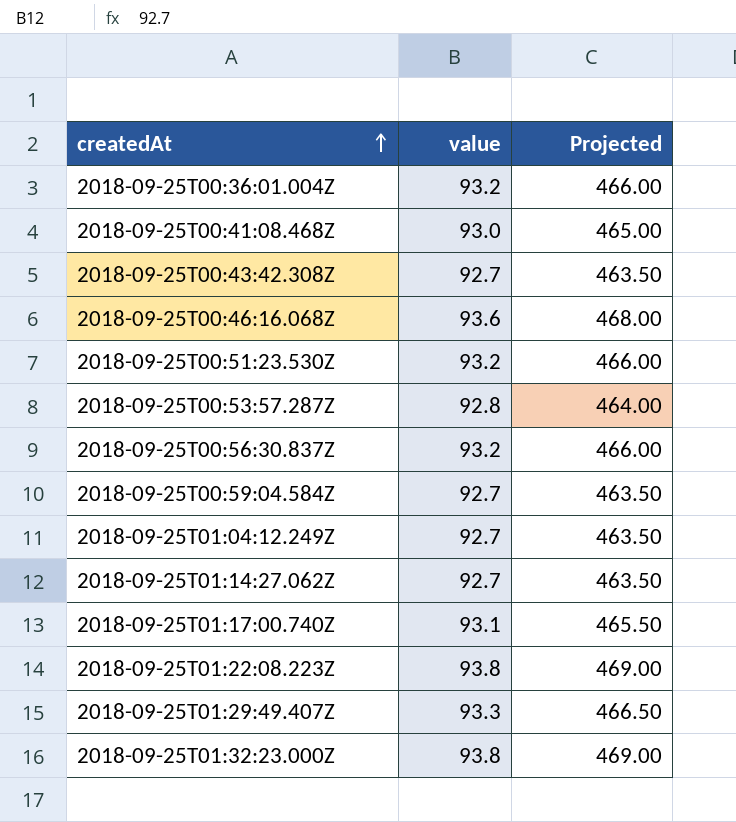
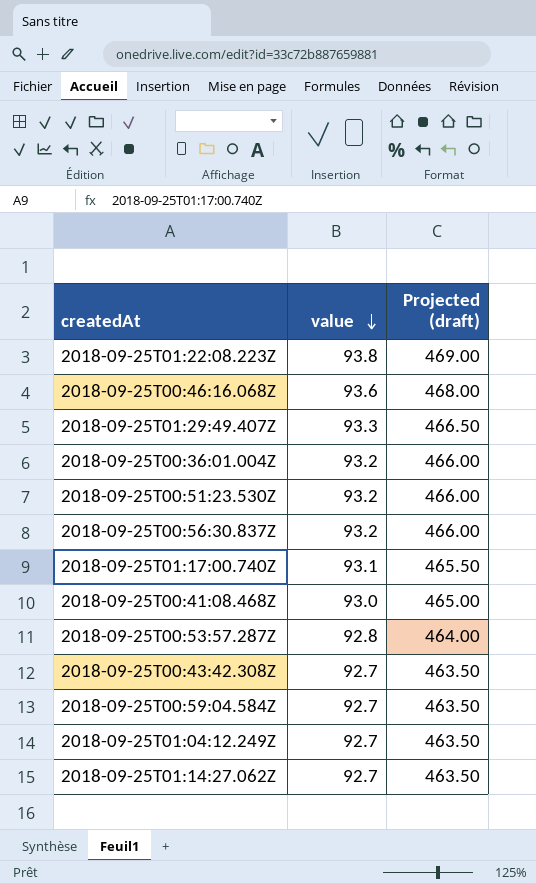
row order: createdAt ascending -> value descending
column name: Projected -> Projected (draft)
row 2018-09-25T01:32:23.000Z: 93.8 | 469.00 -> none

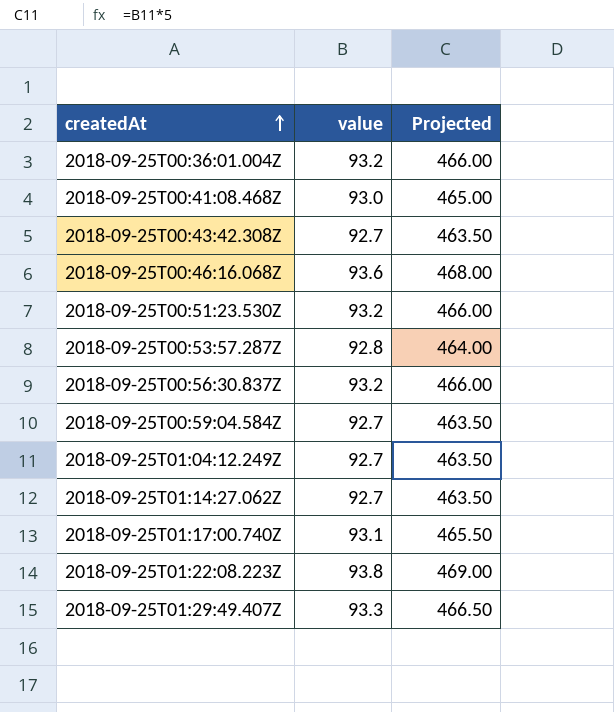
row order: value descending -> createdAt ascending
column name: Projected (draft) -> Projected

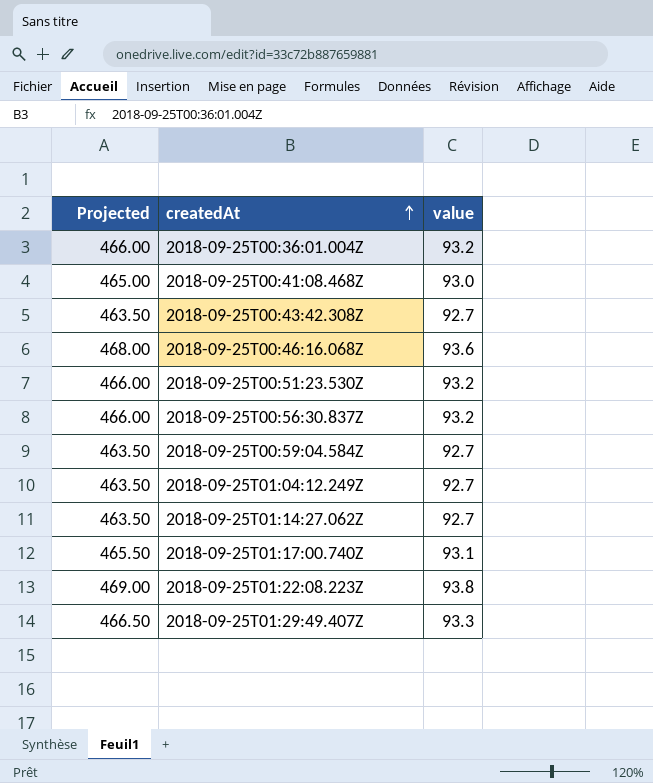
column Projected | position: 3 -> 1
row 2018-09-25T00:53:57.287Z: 92.8 | 464.00 -> none

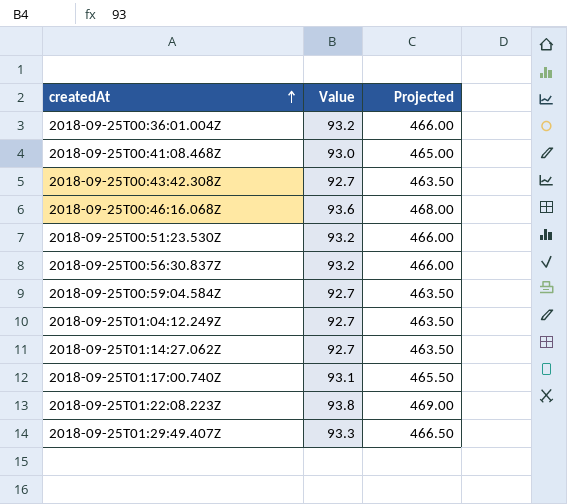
column name: value -> Value
column Projected | position: 1 -> 3

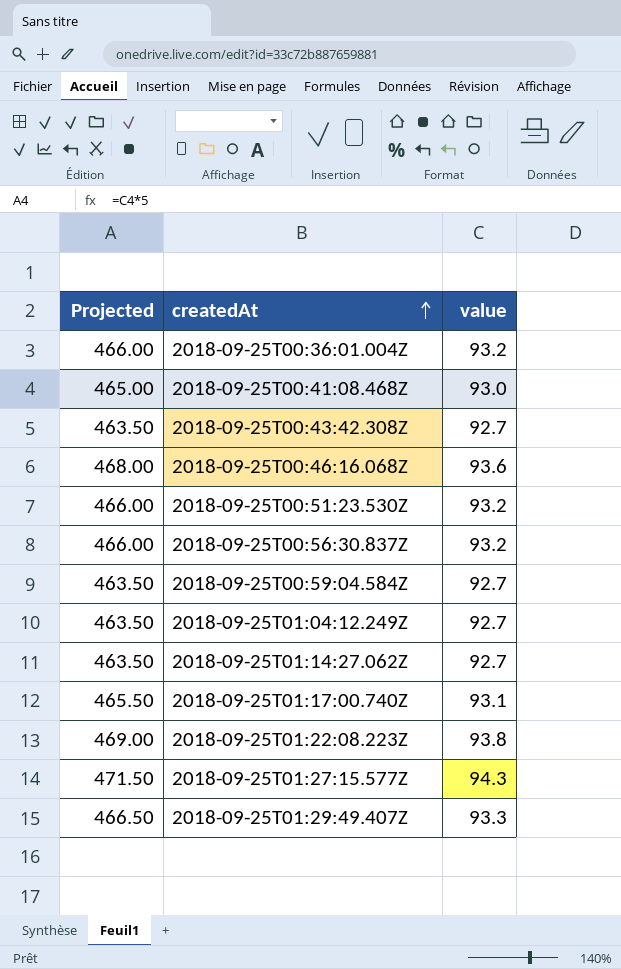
column Projected | position: 3 -> 1
column name: Value -> value
row 2018-09-25T01:27:15.577Z: none -> 471.50 | 94.3

